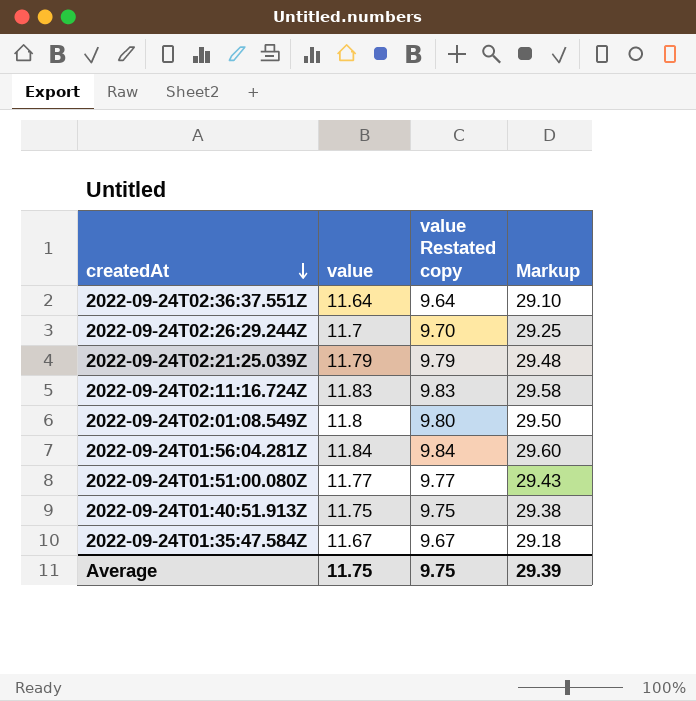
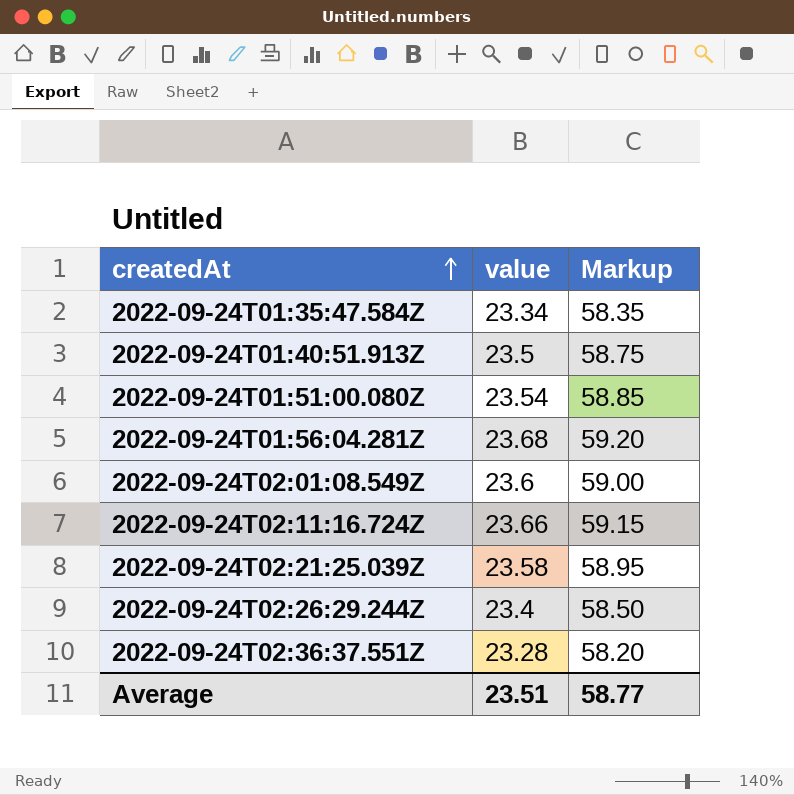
row order: createdAt descending -> createdAt ascending
column value Restated copy | formula: [value] - 2 -> none
2022-09-24T01:35:47.584Z | value: 11.67 -> 23.34
2022-09-24T01:35:47.584Z | Markup: 29.18 -> 58.35
2022-09-24T01:40:51.913Z | value: 11.75 -> 23.5
2022-09-24T01:40:51.913Z | Markup: 29.38 -> 58.75
2022-09-24T01:51:00.080Z | value: 11.77 -> 23.54
2022-09-24T01:51:00.080Z | Markup: 29.43 -> 58.85
2022-09-24T01:56:04.281Z | value: 11.84 -> 23.68
2022-09-24T01:56:04.281Z | Markup: 29.60 -> 59.20
2022-09-24T02:01:08.549Z | value: 11.8 -> 23.6
2022-09-24T02:01:08.549Z | Markup: 29.50 -> 59.00
2022-09-24T02:11:16.724Z | value: 11.83 -> 23.66
2022-09-24T02:11:16.724Z | Markup: 29.58 -> 59.15
2022-09-24T02:21:25.039Z | value: 11.79 -> 23.58
2022-09-24T02:21:25.039Z | Markup: 29.48 -> 58.95
2022-09-24T02:26:29.244Z | value: 11.7 -> 23.4
2022-09-24T02:26:29.244Z | Markup: 29.25 -> 58.50
2022-09-24T02:36:37.551Z | value: 11.64 -> 23.28
2022-09-24T02:36:37.551Z | Markup: 29.10 -> 58.20
Average | value: 11.75 -> 23.51
Average | Markup: 29.39 -> 58.77

